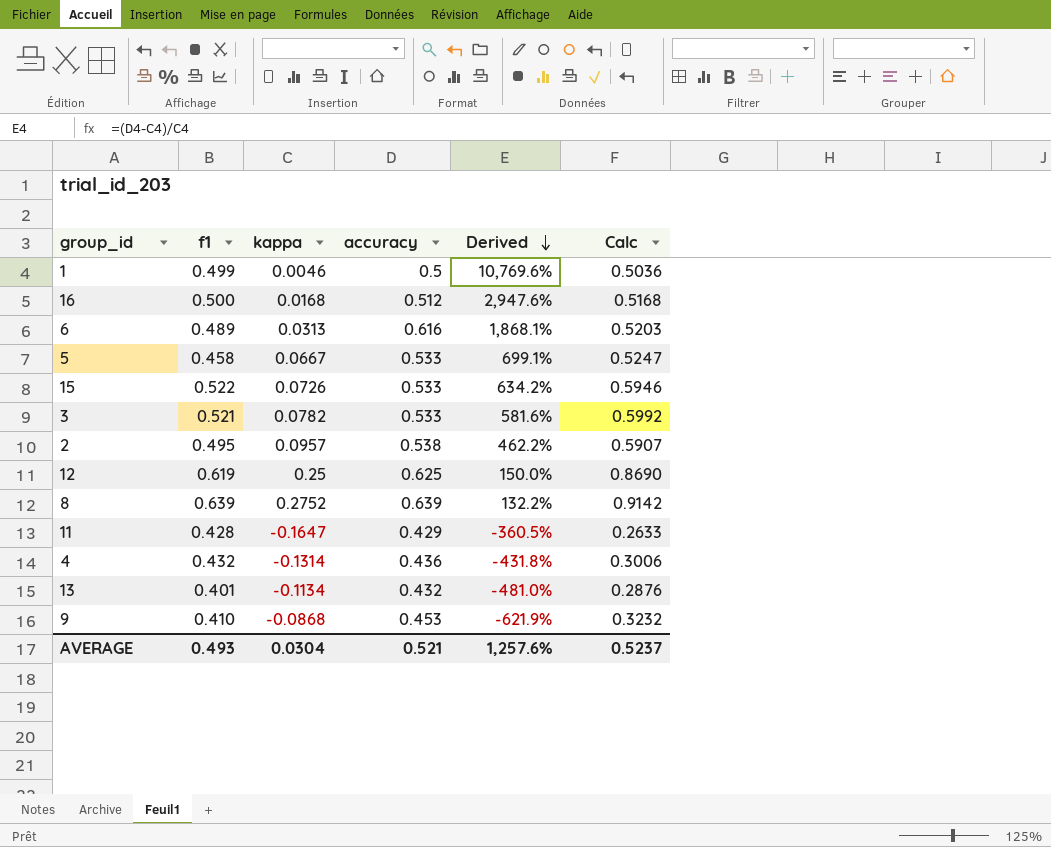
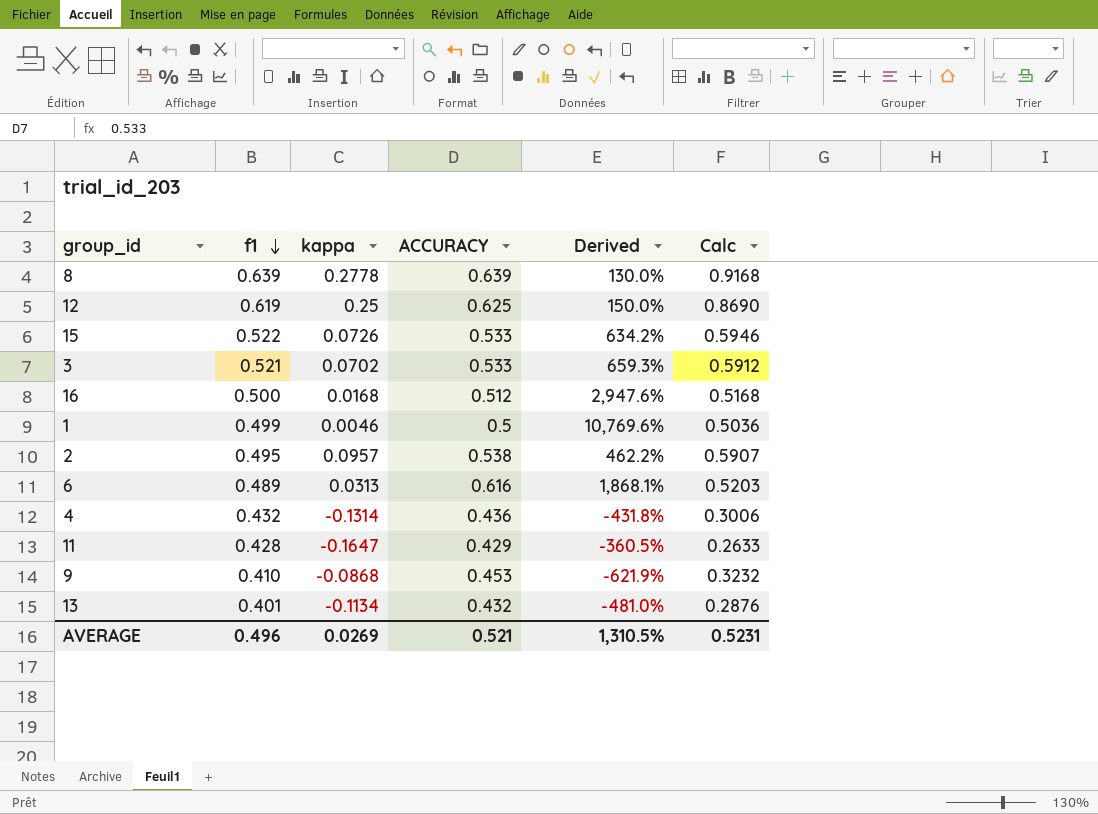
row order: Derived descending -> f1 descending
column name: accuracy -> ACCURACY
row 5: 0.458 | 0.0667 | 0.533 | 699.1% | 0.5247 -> none
8 | kappa: 0.2752 -> 0.2778
8 | Derived: 132.2% -> 130.0%
8 | Calc: 0.9142 -> 0.9168
3 | kappa: 0.0782 -> 0.0702
3 | Derived: 581.6% -> 659.3%
3 | Calc: 0.5992 -> 0.5912
AVERAGE | f1: 0.493 -> 0.496
AVERAGE | kappa: 0.0304 -> 0.0269
AVERAGE | Derived: 1,257.6% -> 1,310.5%
AVERAGE | Calc: 0.5237 -> 0.5231

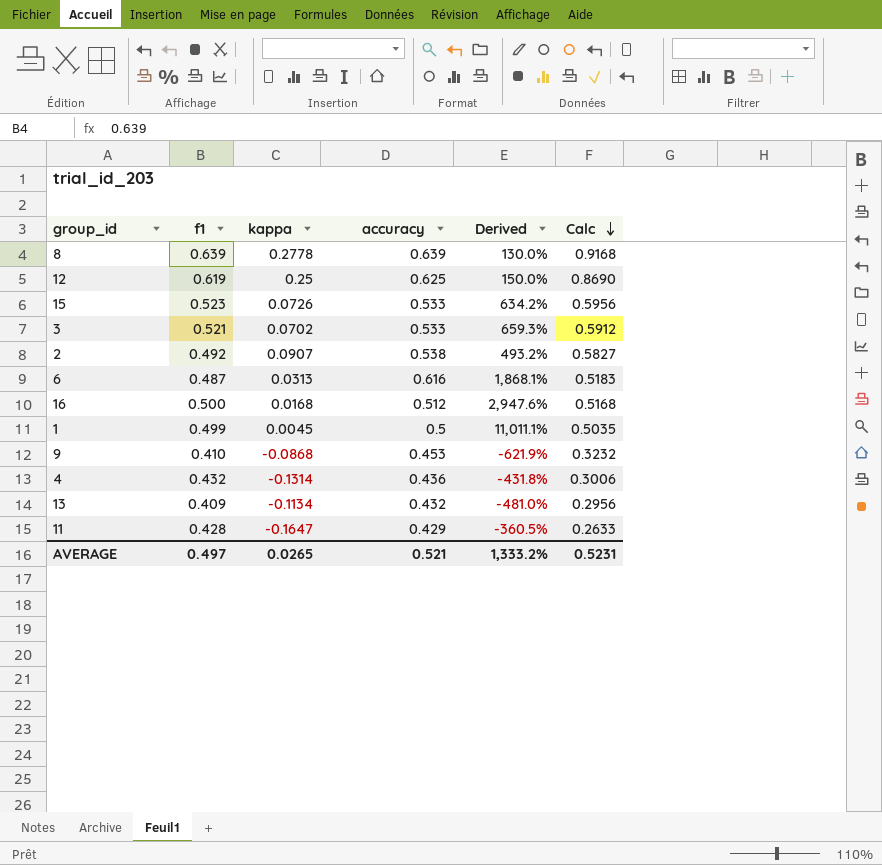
row order: f1 descending -> Calc descending
column name: ACCURACY -> accuracy
15 | f1: 0.522 -> 0.523
15 | Calc: 0.5946 -> 0.5956
2 | f1: 0.495 -> 0.492
2 | kappa: 0.0957 -> 0.0907
2 | Derived: 462.2% -> 493.2%
2 | Calc: 0.5907 -> 0.5827
6 | f1: 0.489 -> 0.487
6 | Calc: 0.5203 -> 0.5183
1 | kappa: 0.0046 -> 0.0045
1 | Derived: 10,769.6% -> 11,011.1%
1 | Calc: 0.5036 -> 0.5035
13 | f1: 0.401 -> 0.409
13 | Calc: 0.2876 -> 0.2956
AVERAGE | f1: 0.496 -> 0.497
AVERAGE | kappa: 0.0269 -> 0.0265
AVERAGE | Derived: 1,310.5% -> 1,333.2%

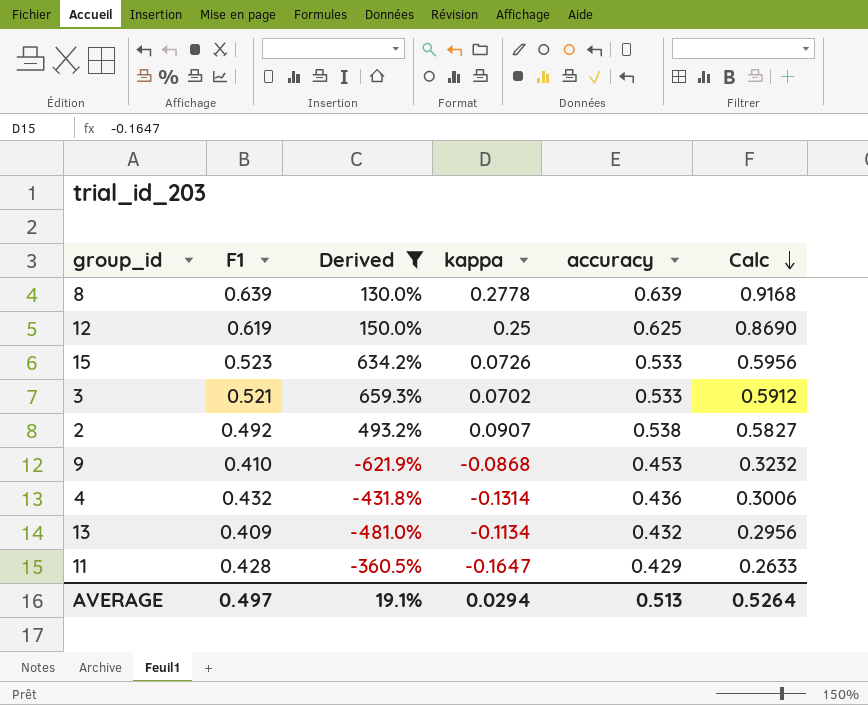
filter: none -> Derived <= 659.3%
column name: f1 -> F1
column Derived | position: 5 -> 3
AVERAGE | Derived: 1,333.2% -> 19.1%
AVERAGE | kappa: 0.0265 -> 0.0294
AVERAGE | accuracy: 0.521 -> 0.513
AVERAGE | Calc: 0.5231 -> 0.5264

